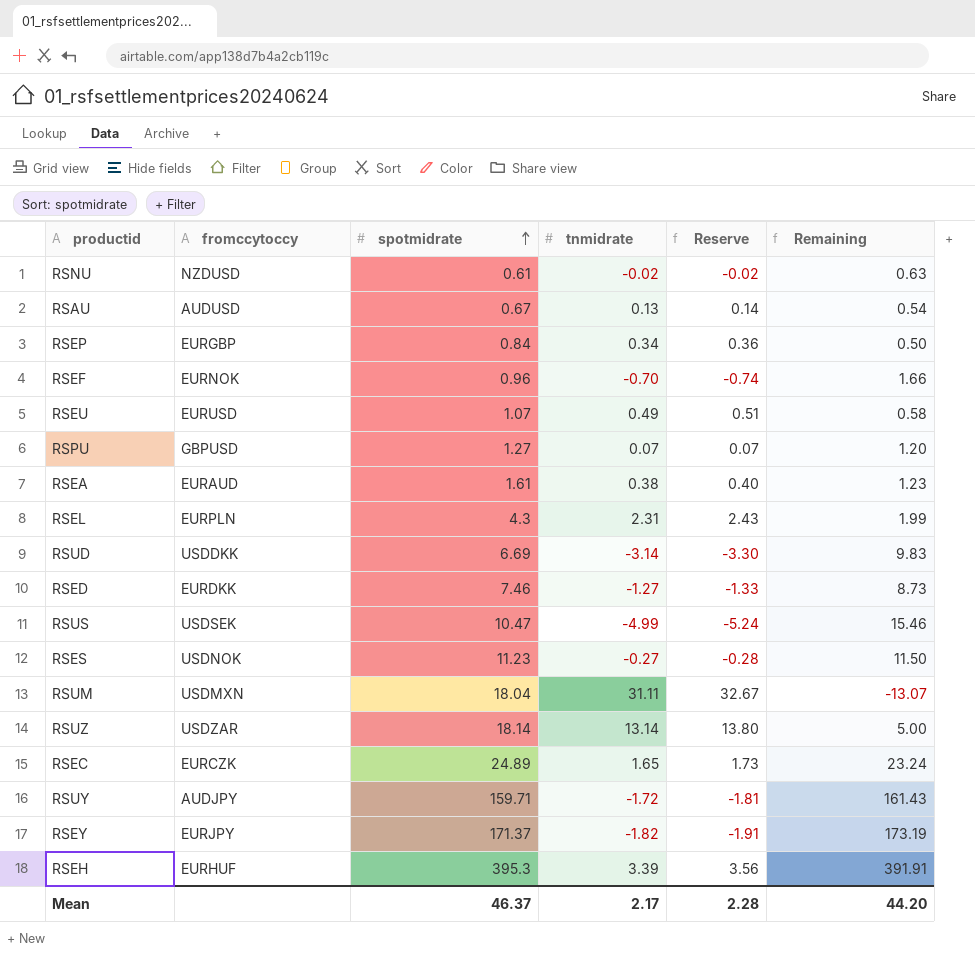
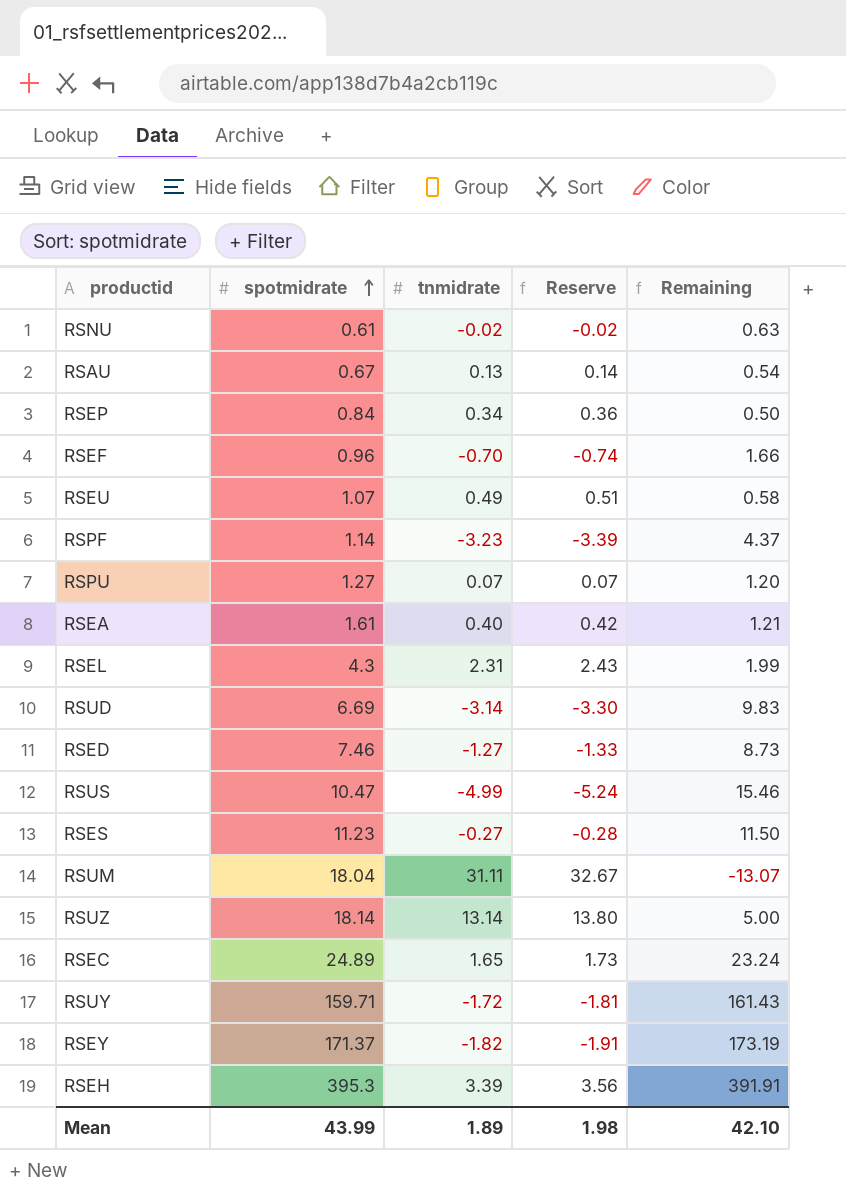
column fromccytoccy | position: 2 -> none
row RSPF: none -> 1.14 | -3.23 | -3.39 | 4.37
RSEA | tnmidrate: 0.38 -> 0.40
RSEA | Reserve: 0.40 -> 0.42
RSEA | Remaining: 1.23 -> 1.21
Mean | spotmidrate: 46.37 -> 43.99
Mean | tnmidrate: 2.17 -> 1.89
Mean | Reserve: 2.28 -> 1.98
Mean | Remaining: 44.20 -> 42.10

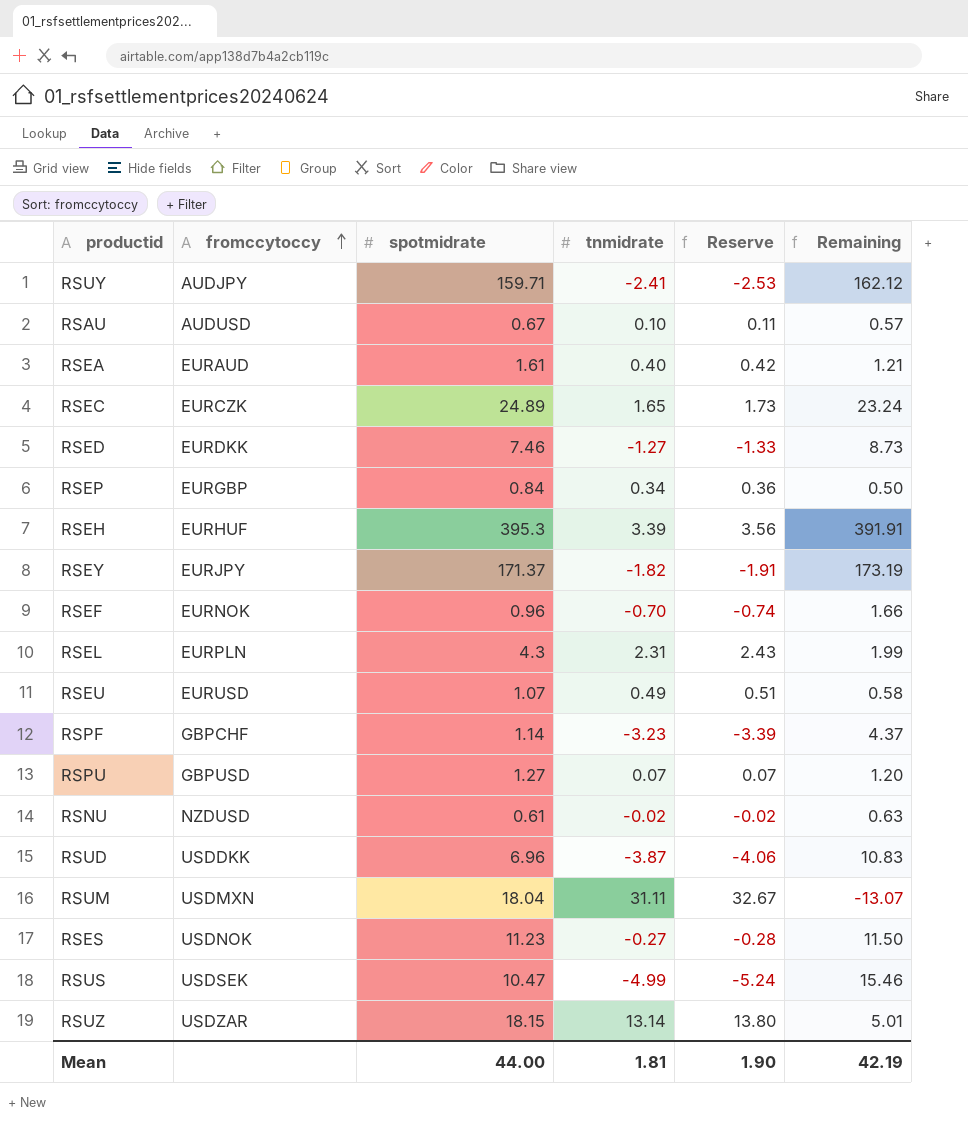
row order: spotmidrate ascending -> fromccytoccy ascending
column fromccytoccy | position: none -> 2
RSUY | tnmidrate: -1.72 -> -2.41
RSUY | Reserve: -1.81 -> -2.53
RSUY | Remaining: 161.43 -> 162.12
RSAU | tnmidrate: 0.13 -> 0.10
RSAU | Reserve: 0.14 -> 0.11
RSAU | Remaining: 0.54 -> 0.57
RSUD | spotmidrate: 6.69 -> 6.96
RSUD | tnmidrate: -3.14 -> -3.87
RSUD | Reserve: -3.30 -> -4.06
RSUD | Remaining: 9.83 -> 10.83
RSUZ | spotmidrate: 18.14 -> 18.15
RSUZ | Remaining: 5.00 -> 5.01
Mean | spotmidrate: 43.99 -> 44.00
Mean | tnmidrate: 1.89 -> 1.81
Mean | Reserve: 1.98 -> 1.90
Mean | Remaining: 42.10 -> 42.19

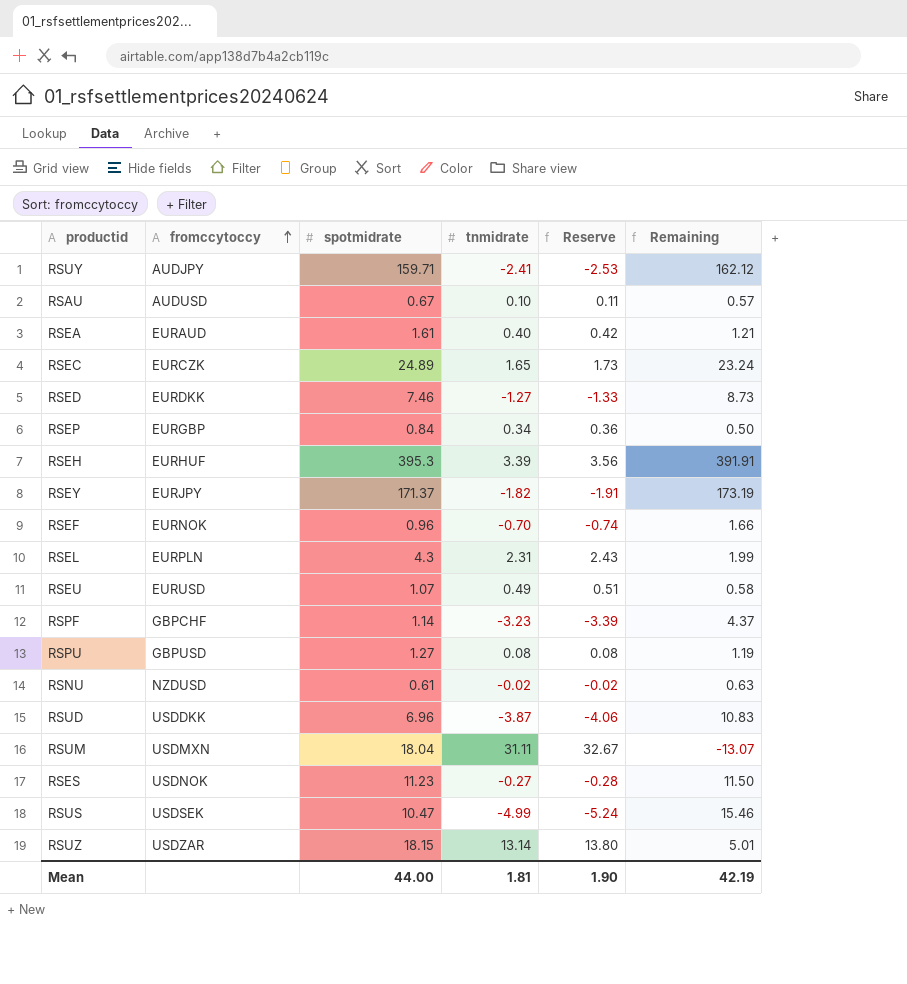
RSPU | tnmidrate: 0.07 -> 0.08
RSPU | Reserve: 0.07 -> 0.08
RSPU | Remaining: 1.20 -> 1.19

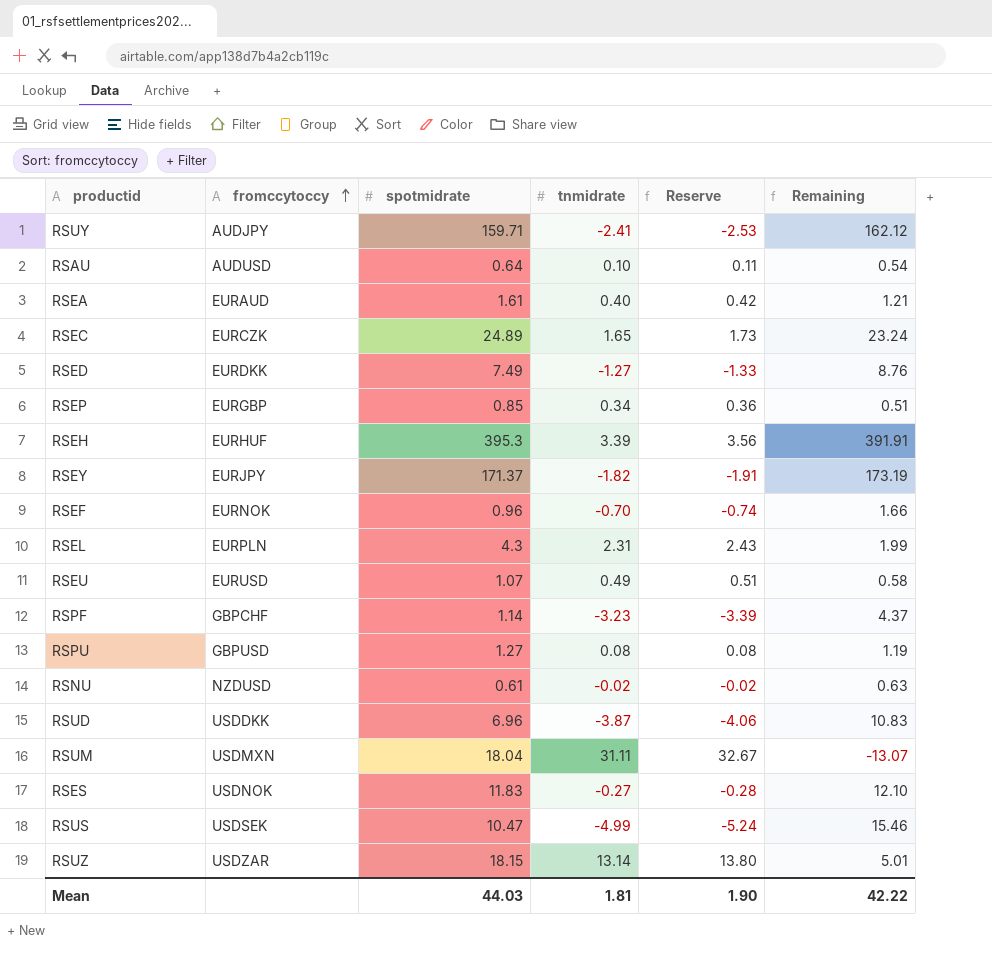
RSAU | spotmidrate: 0.67 -> 0.64
RSAU | Remaining: 0.57 -> 0.54
RSED | spotmidrate: 7.46 -> 7.49
RSED | Remaining: 8.73 -> 8.76
RSEP | spotmidrate: 0.84 -> 0.85
RSEP | Remaining: 0.50 -> 0.51
RSES | spotmidrate: 11.23 -> 11.83
RSES | Remaining: 11.50 -> 12.10
Mean | spotmidrate: 44.00 -> 44.03
Mean | Remaining: 42.19 -> 42.22

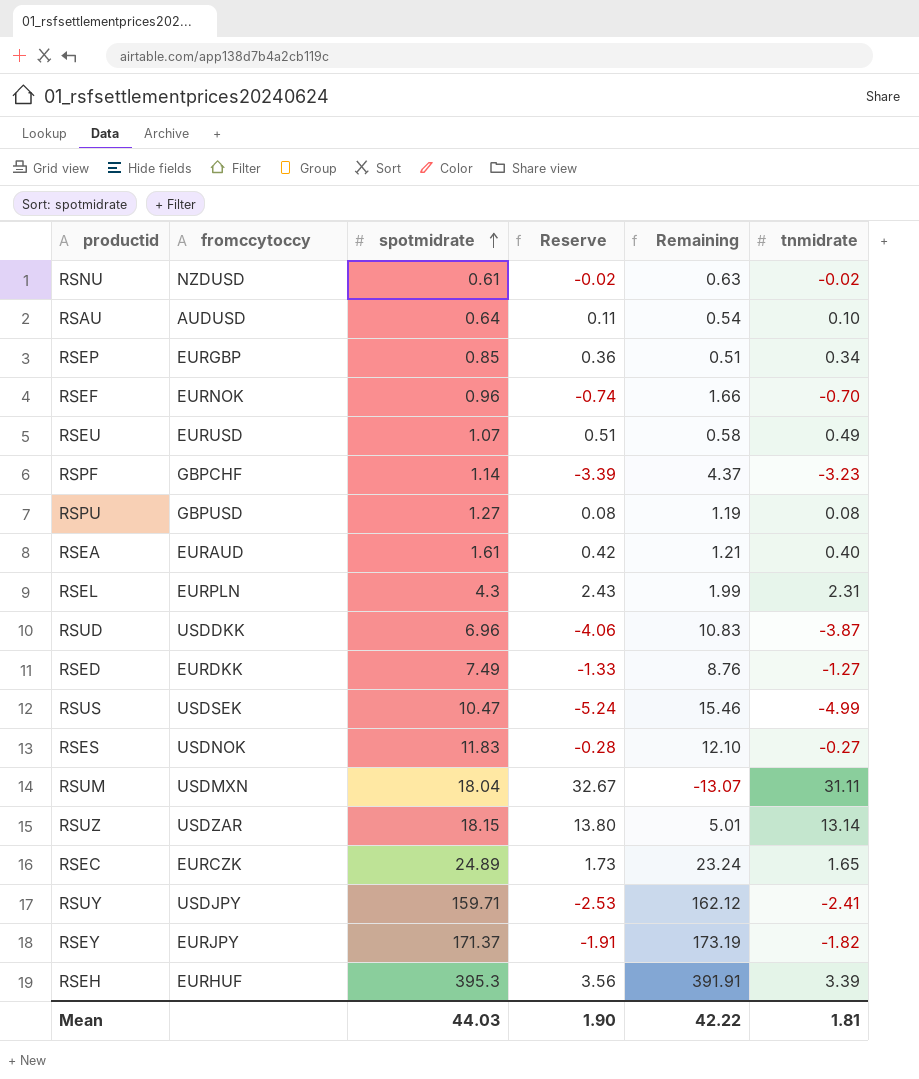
row order: fromccytoccy ascending -> spotmidrate ascending
column tnmidrate | position: 4 -> 6
RSUY | fromccytoccy: AUDJPY -> USDJPY

